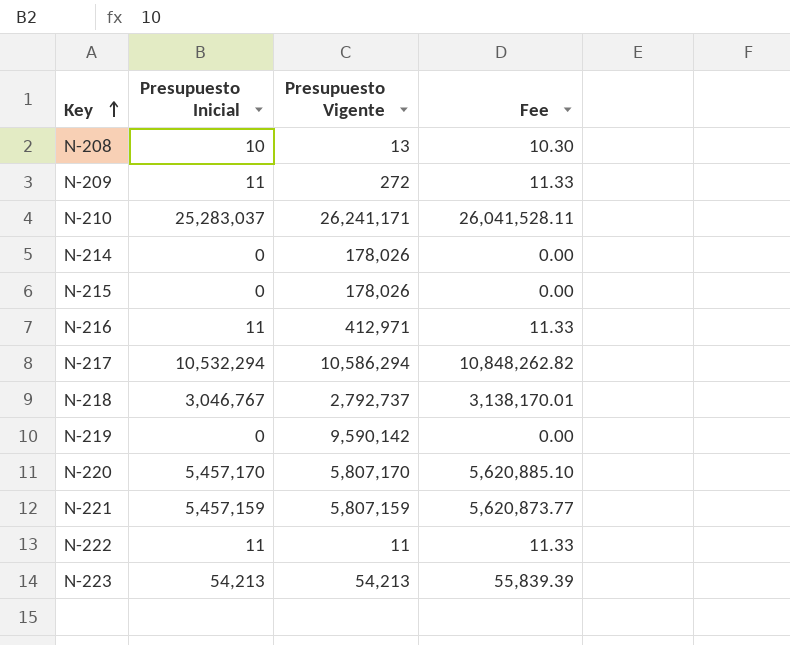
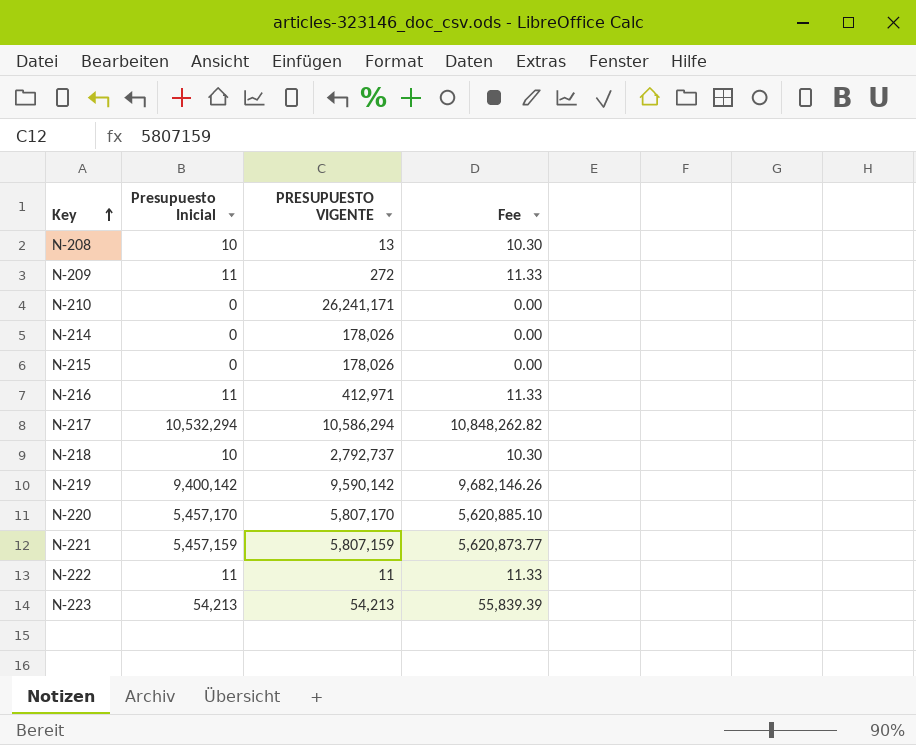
column name: Presupuesto Vigente -> PRESUPUESTO VIGENTE
N-210 | Presupuesto Inicial: 25,283,037 -> 0
N-210 | Fee: 26,041,528.11 -> 0.00
N-218 | Presupuesto Inicial: 3,046,767 -> 10
N-218 | Fee: 3,138,170.01 -> 10.30
N-219 | Presupuesto Inicial: 0 -> 9,400,142
N-219 | Fee: 0.00 -> 9,682,146.26

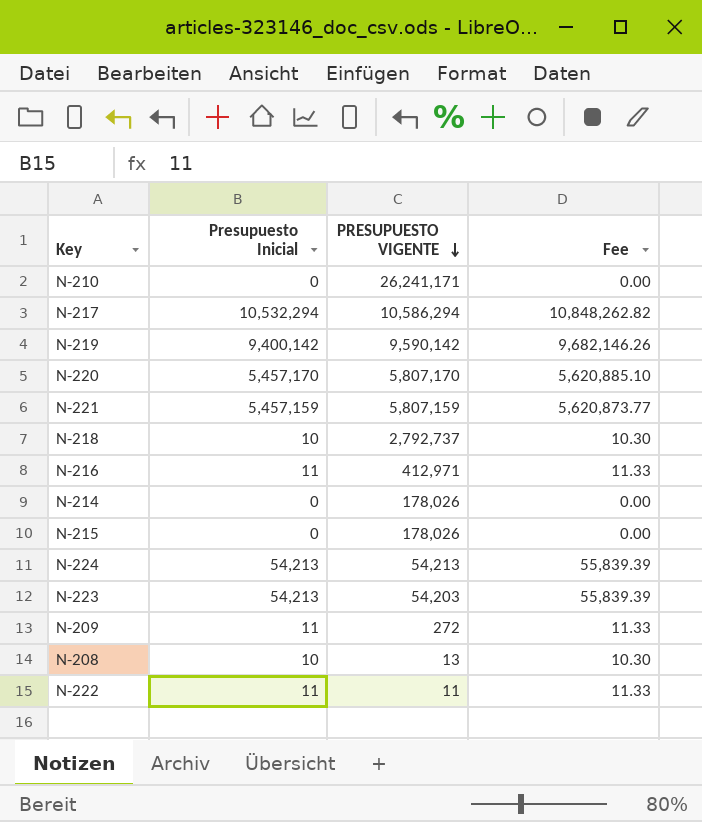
row order: Key ascending -> PRESUPUESTO VIGENTE descending
row N-224: none -> 54,213 | 54,213 | 55,839.39
N-223 | PRESUPUESTO VIGENTE: 54,213 -> 54,203

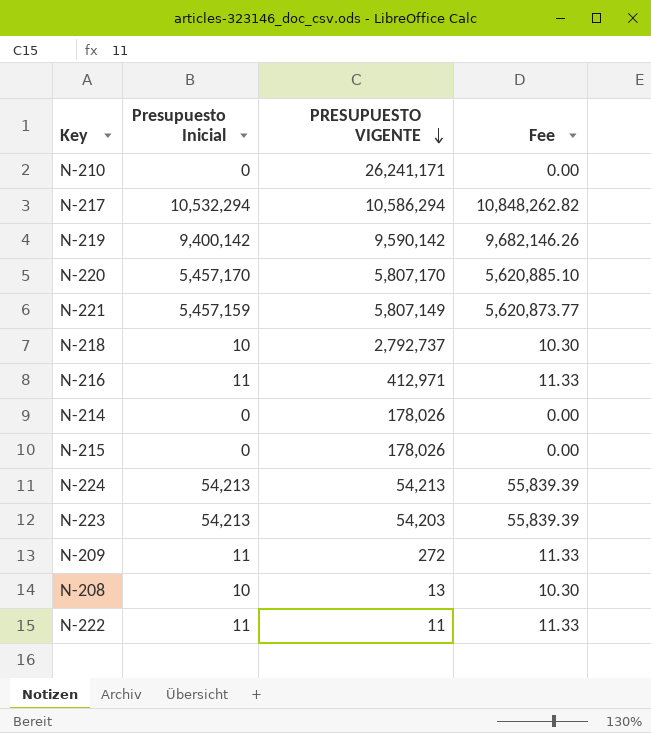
N-221 | PRESUPUESTO VIGENTE: 5,807,159 -> 5,807,149

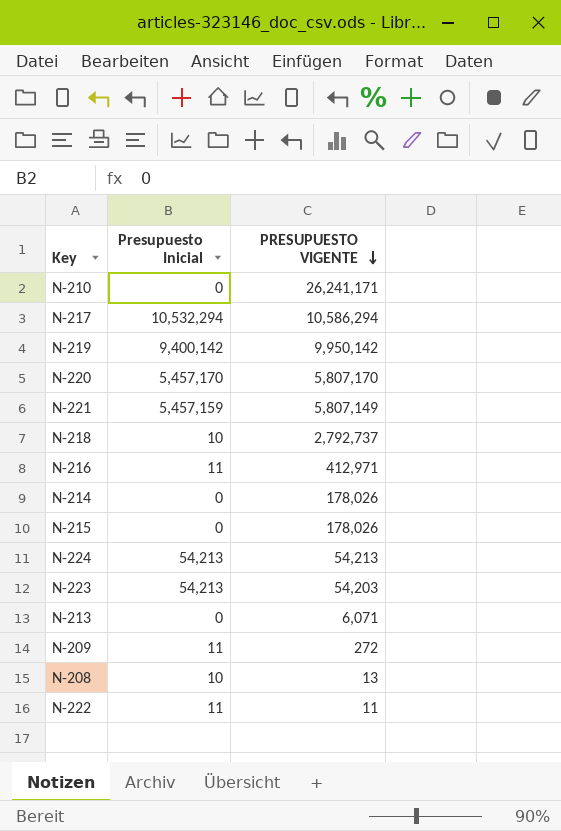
column Fee | formula: [Presupuesto Inicial] * 1.03 -> none
N-219 | PRESUPUESTO VIGENTE: 9,590,142 -> 9,950,142
row N-213: none -> 0 | 6,071

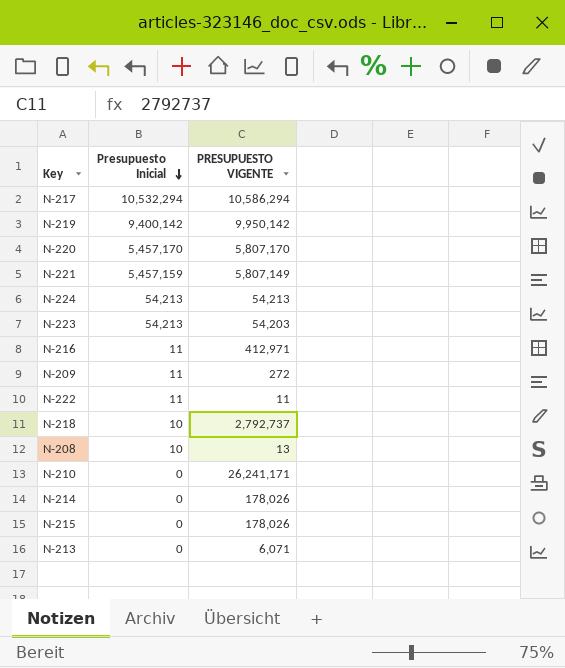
row order: PRESUPUESTO VIGENTE descending -> Presupuesto Inicial descending

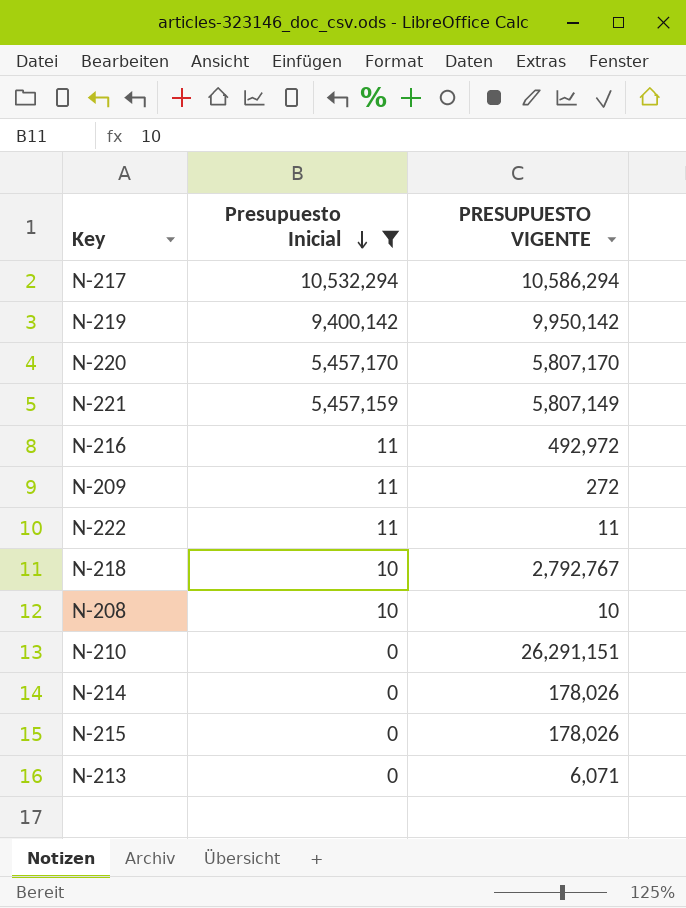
filter: none -> Presupuesto Inicial != 54,213
N-216 | PRESUPUESTO VIGENTE: 412,971 -> 492,972
N-218 | PRESUPUESTO VIGENTE: 2,792,737 -> 2,792,767
N-208 | PRESUPUESTO VIGENTE: 13 -> 10
N-210 | PRESUPUESTO VIGENTE: 26,241,171 -> 26,291,151

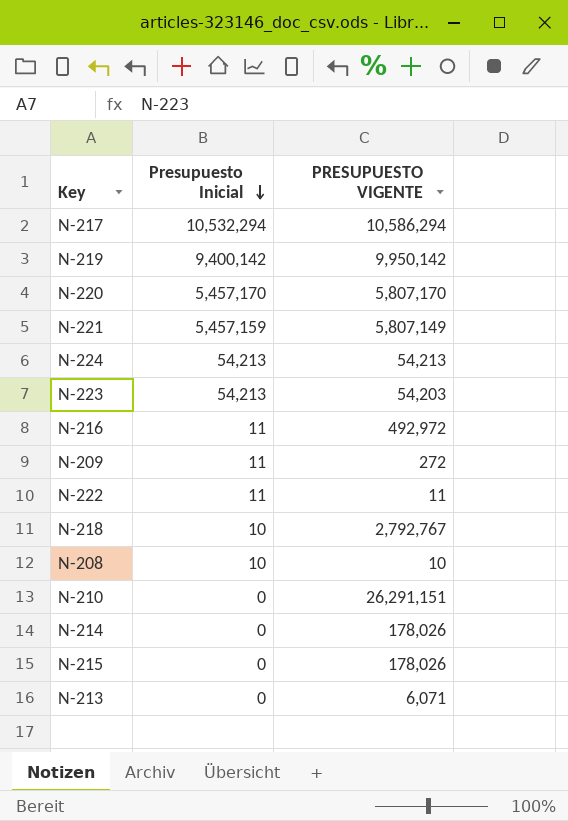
filter: Presupuesto Inicial != 54,213 -> none

